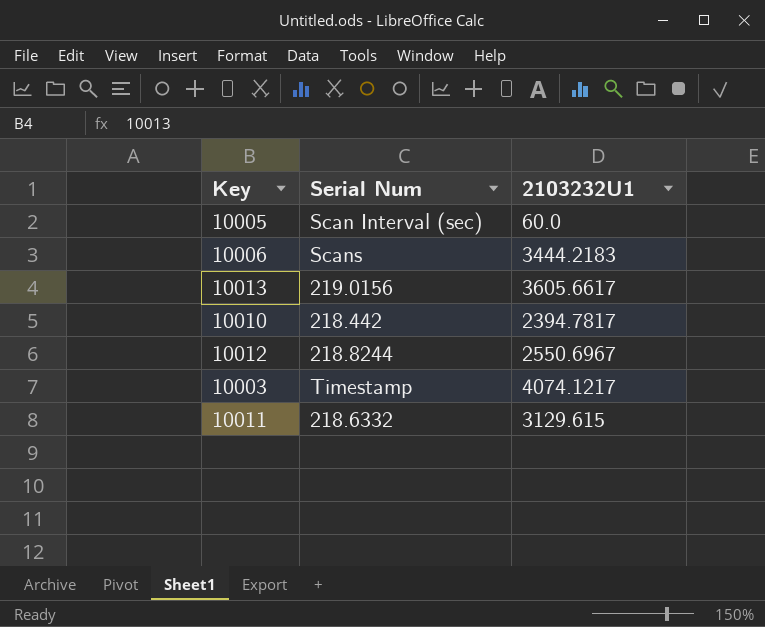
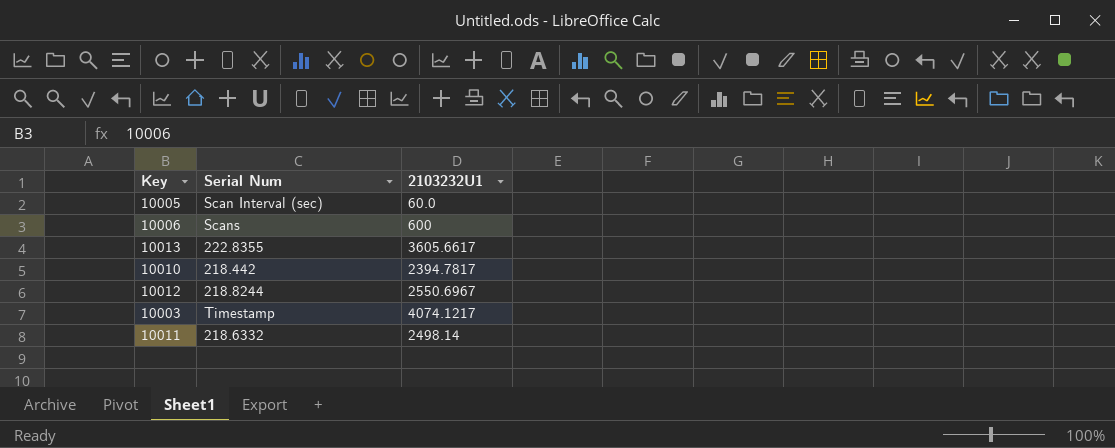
10006 | 2103232U1: 3444.2183 -> 600
10013 | Serial Num: 219.0156 -> 222.8355
10011 | 2103232U1: 3129.615 -> 2498.14

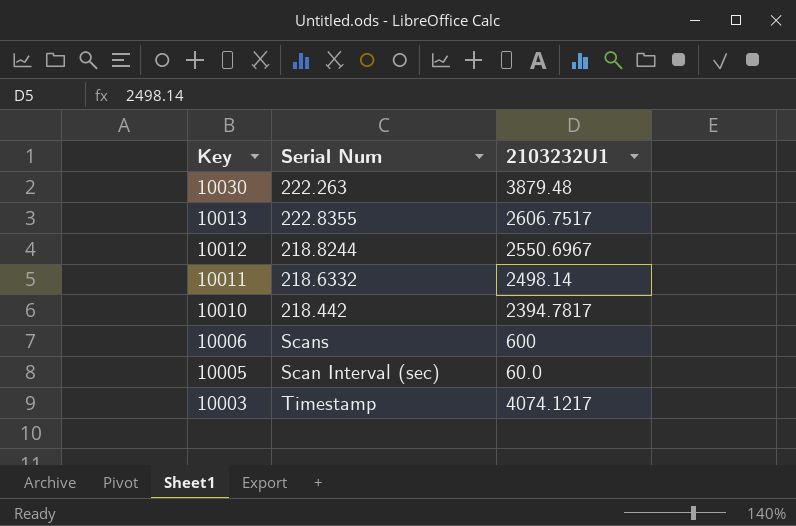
row order: none -> Key descending
row 10030: none -> 222.263 | 3879.48
10013 | 2103232U1: 3605.6617 -> 2606.7517

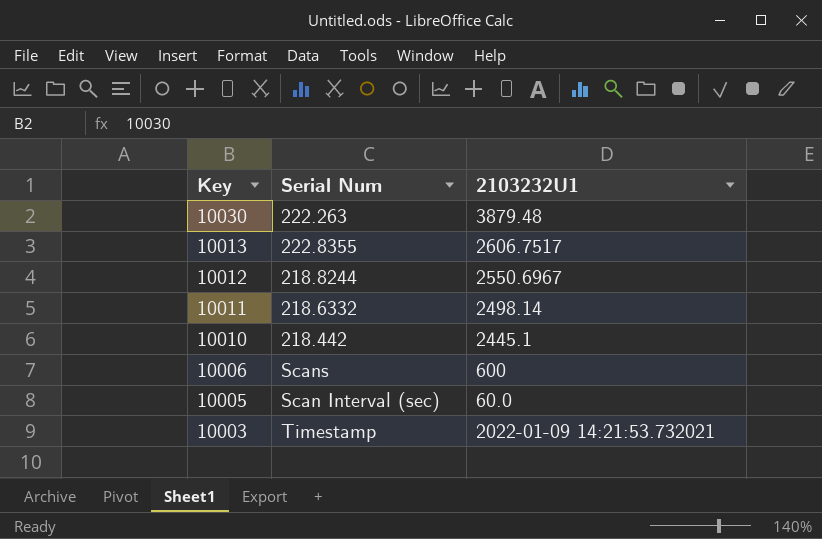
10010 | 2103232U1: 2394.7817 -> 2445.1
10003 | 2103232U1: 4074.1217 -> 2022-01-09 14:21:53.732021

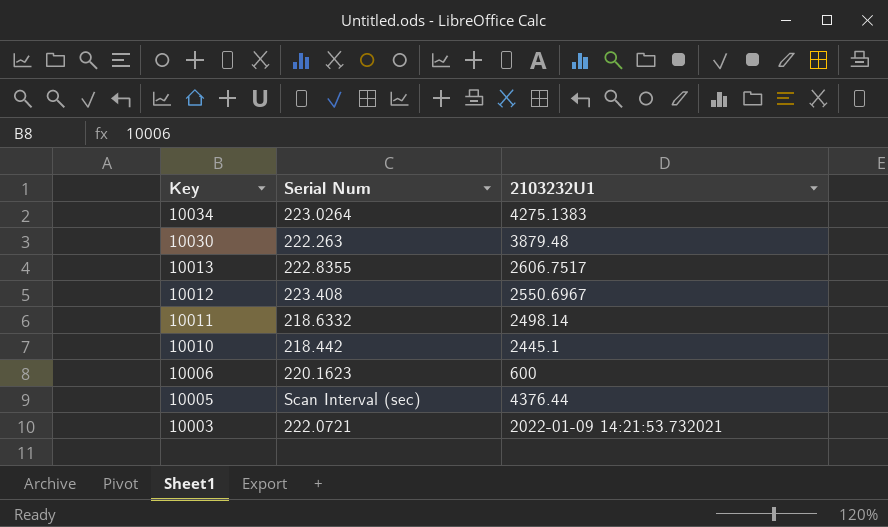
row 10034: none -> 223.0264 | 4275.1383
10012 | Serial Num: 218.8244 -> 223.408
10006 | Serial Num: Scans -> 220.1623
10005 | 2103232U1: 60.0 -> 4376.44
10003 | Serial Num: Timestamp -> 222.0721

